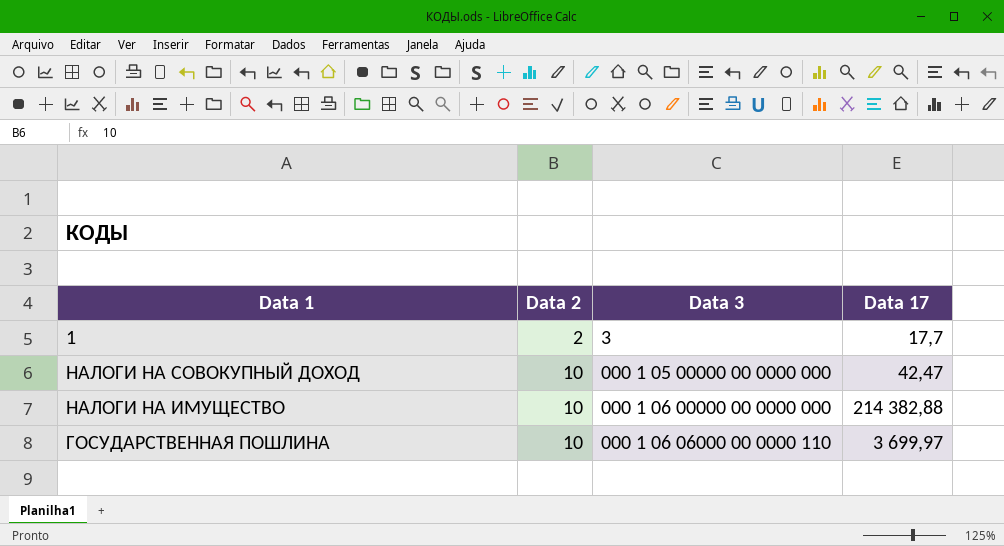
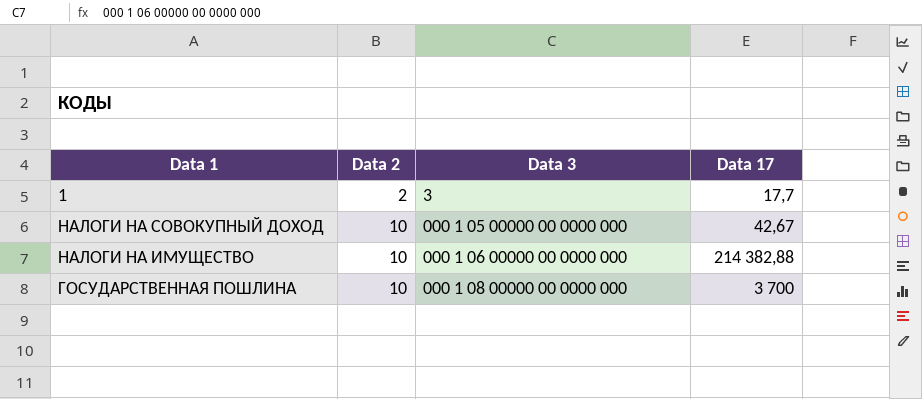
НАЛОГИ НА СОВОКУПНЫЙ ДОХОД | Data 17: 42,47 -> 42,67
ГОСУДАРСТВЕННАЯ ПОШЛИНА | Data 3: 000 1 06 06000 00 0000 110 -> 000 1 08 00000 00 0000 000
ГОСУДАРСТВЕННАЯ ПОШЛИНА | Data 17: 3 699,97 -> 3 700

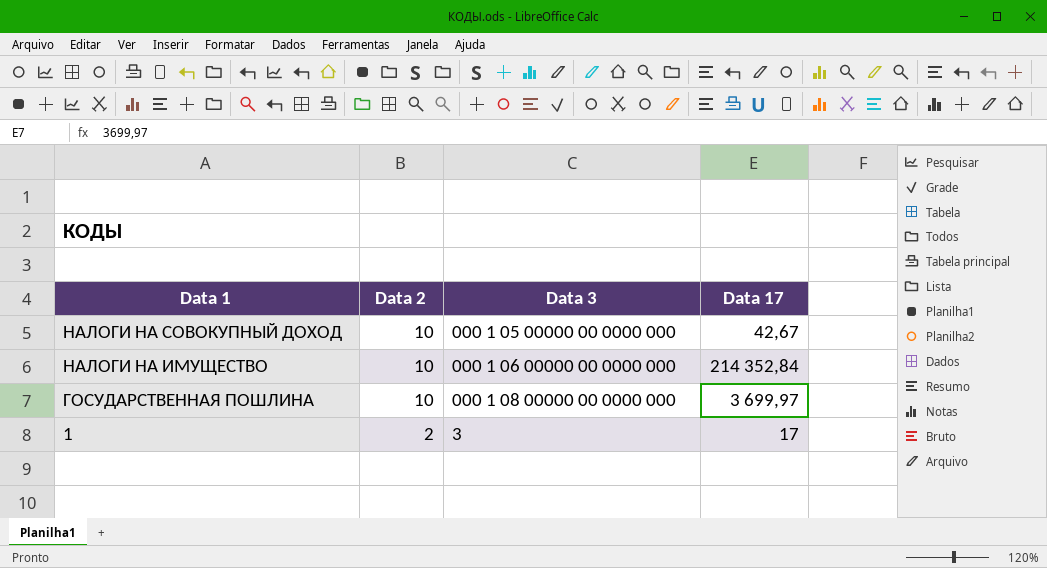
row order: Data 2 ascending -> Data 1 descending
НАЛОГИ НА ИМУЩЕСТВО | Data 17: 214 382,88 -> 214 352,84
ГОСУДАРСТВЕННАЯ ПОШЛИНА | Data 17: 3 700 -> 3 699,97
1 | Data 17: 17,7 -> 17

